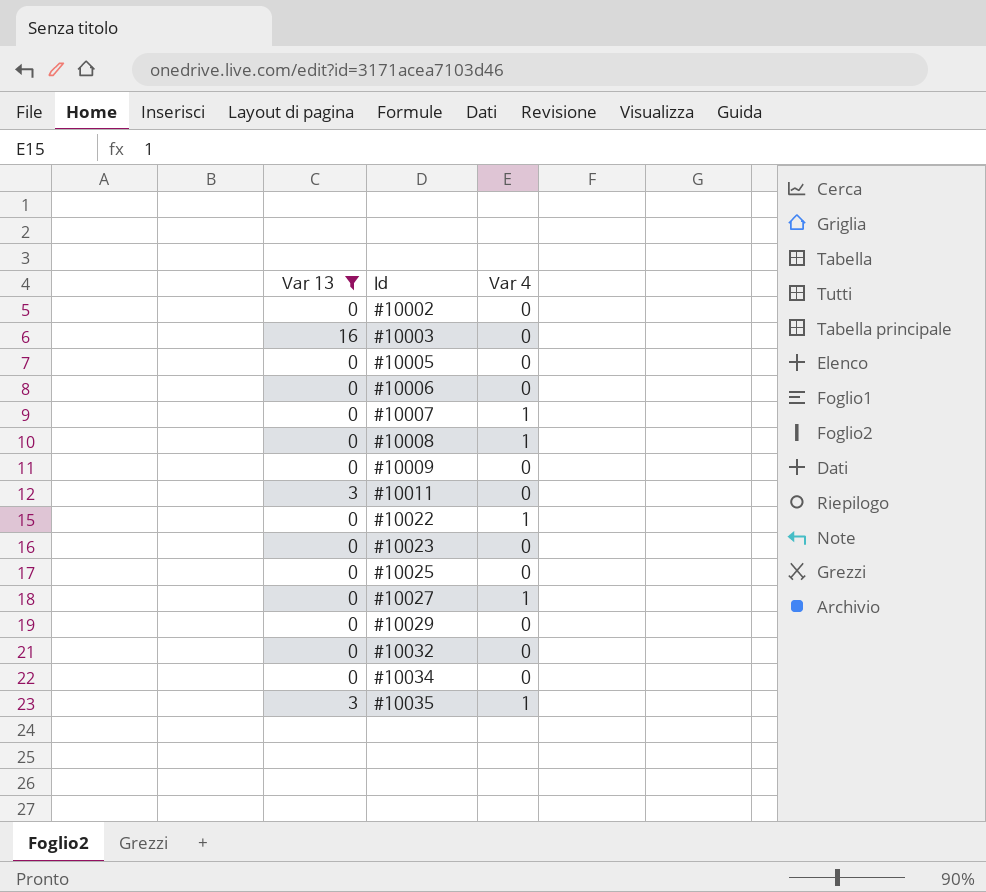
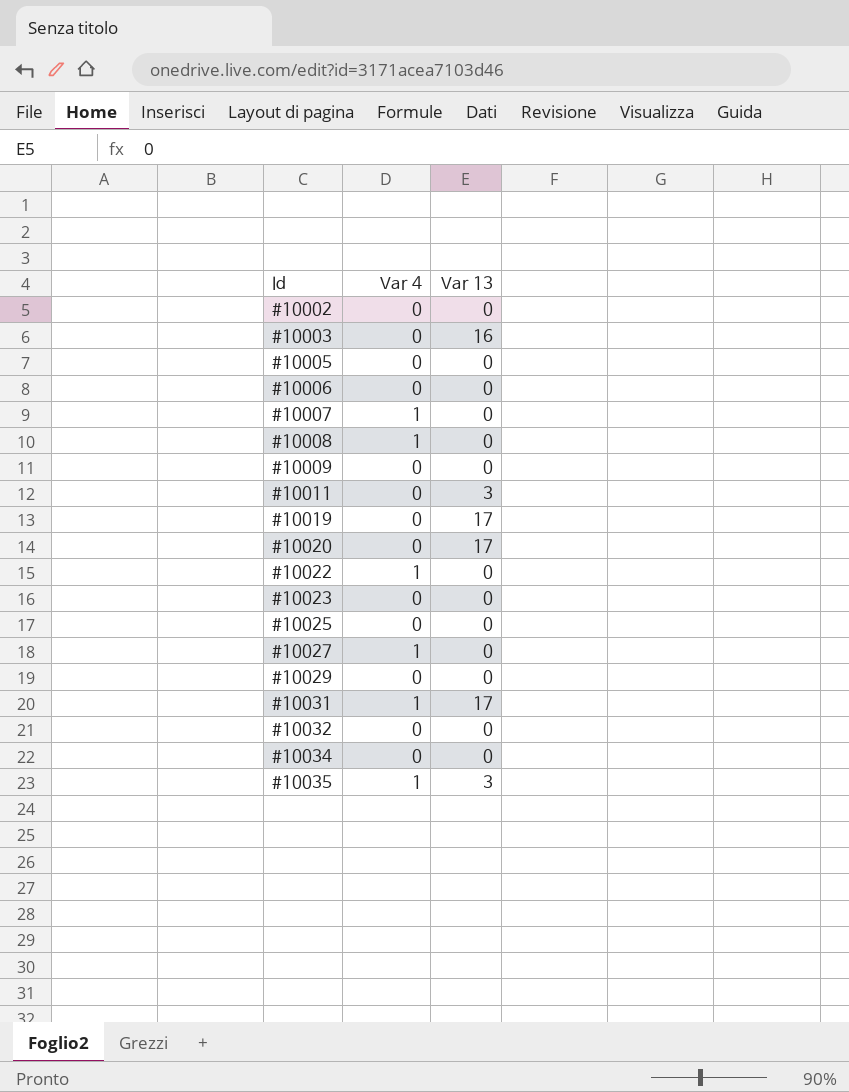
filter: Var 13 != 17 -> none
column Var 13 | position: 1 -> 3

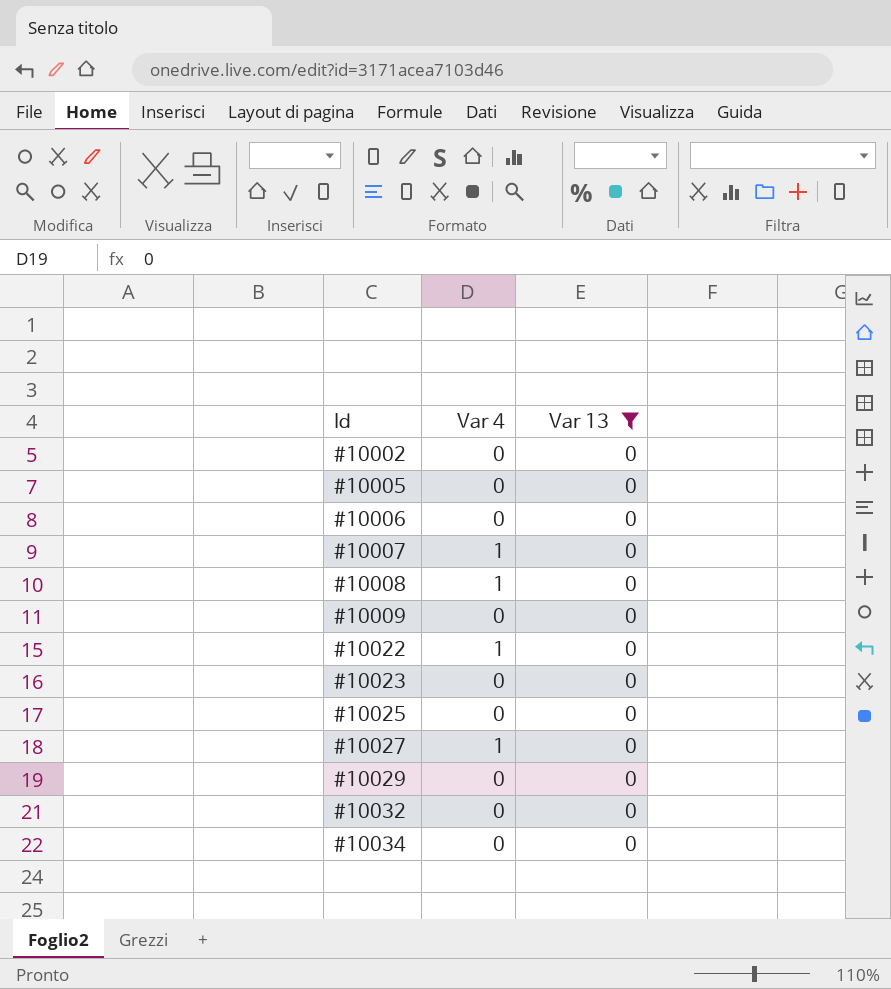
filter: none -> Var 13 = 0

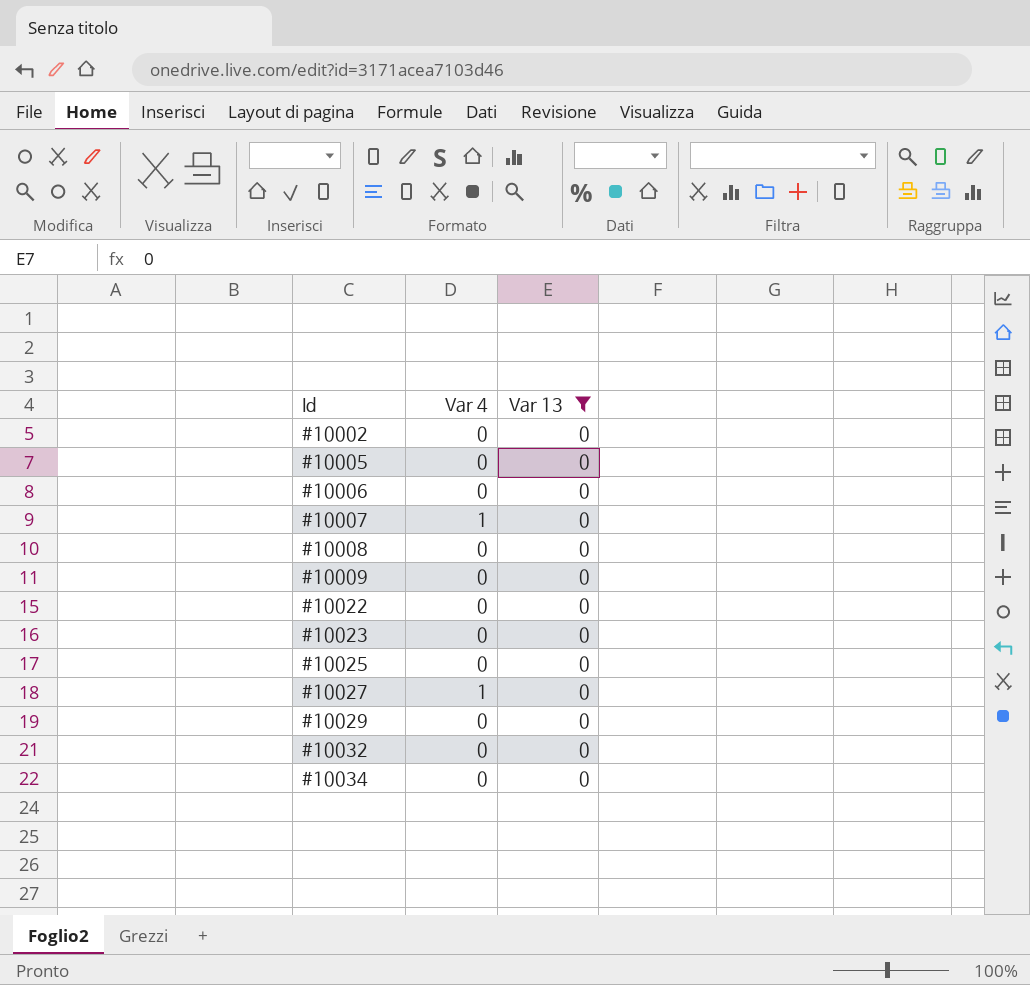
#10008 | Var 4: 1 -> 0
#10022 | Var 4: 1 -> 0

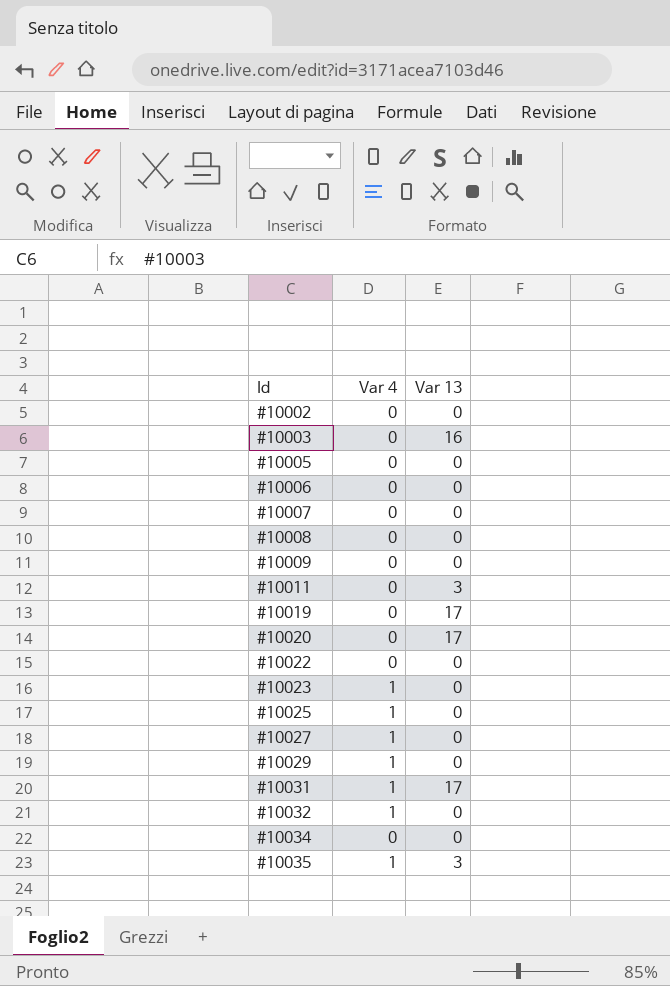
filter: Var 13 = 0 -> none
#10007 | Var 4: 1 -> 0
#10023 | Var 4: 0 -> 1
#10025 | Var 4: 0 -> 1
#10029 | Var 4: 0 -> 1
#10032 | Var 4: 0 -> 1

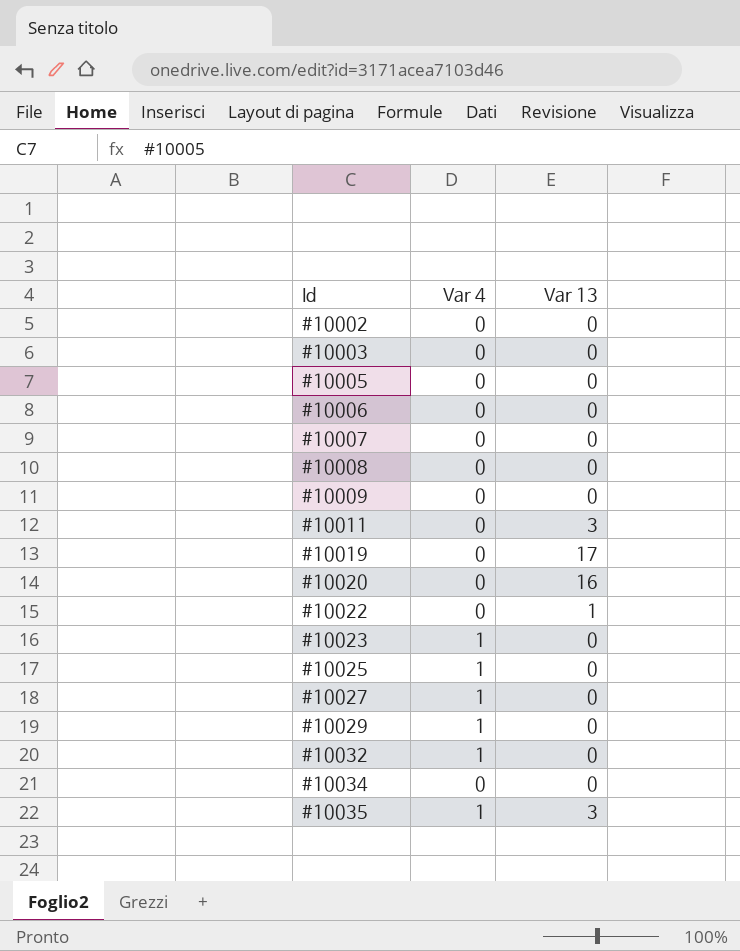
row #10031: 1 | 17 -> none
#10003 | Var 13: 16 -> 0
#10020 | Var 13: 17 -> 16
#10022 | Var 13: 0 -> 1

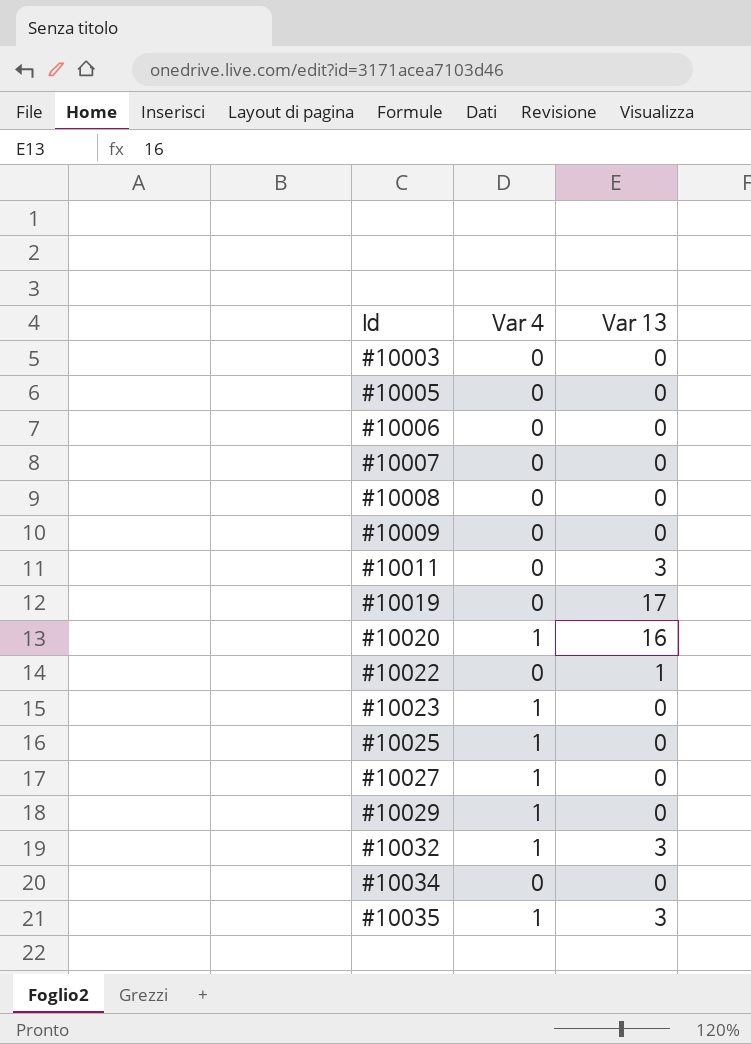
row #10002: 0 | 0 -> none
#10020 | Var 4: 0 -> 1
#10032 | Var 13: 0 -> 3

